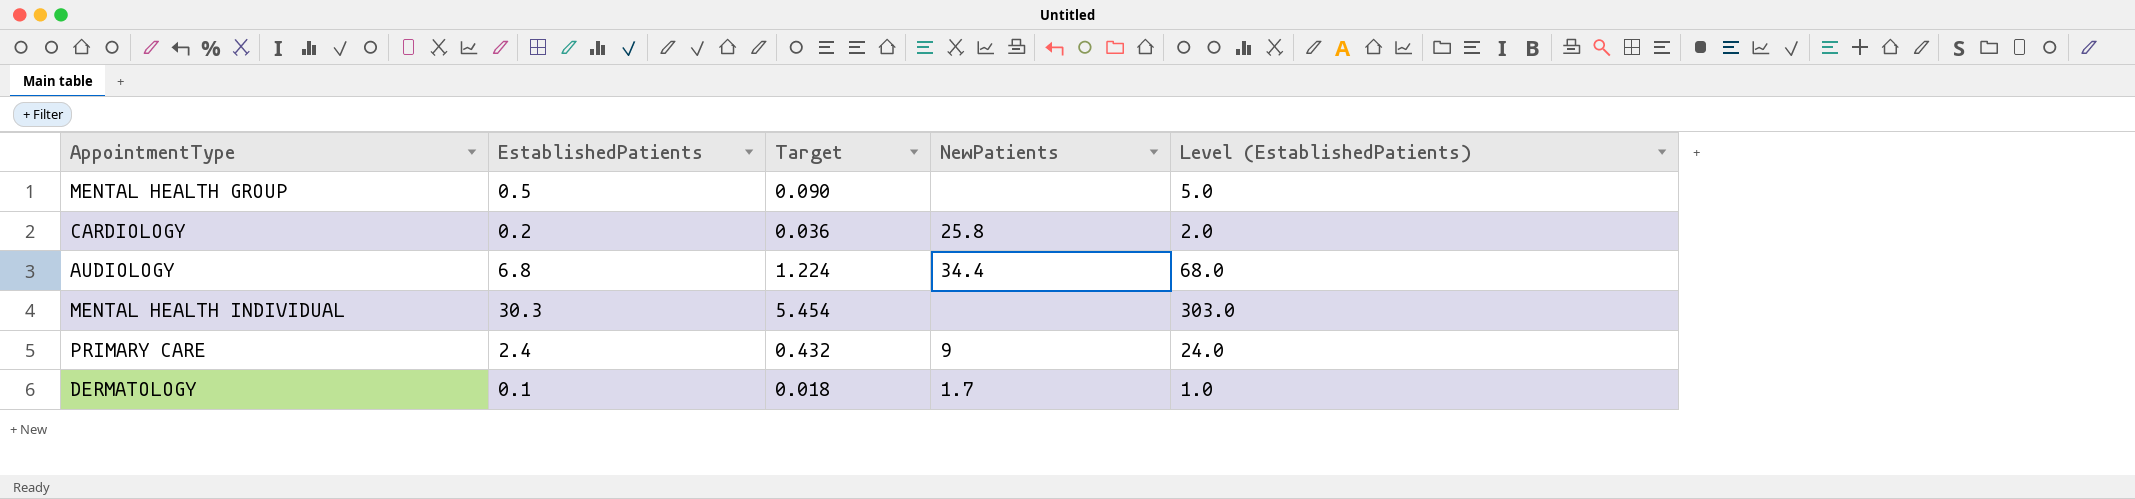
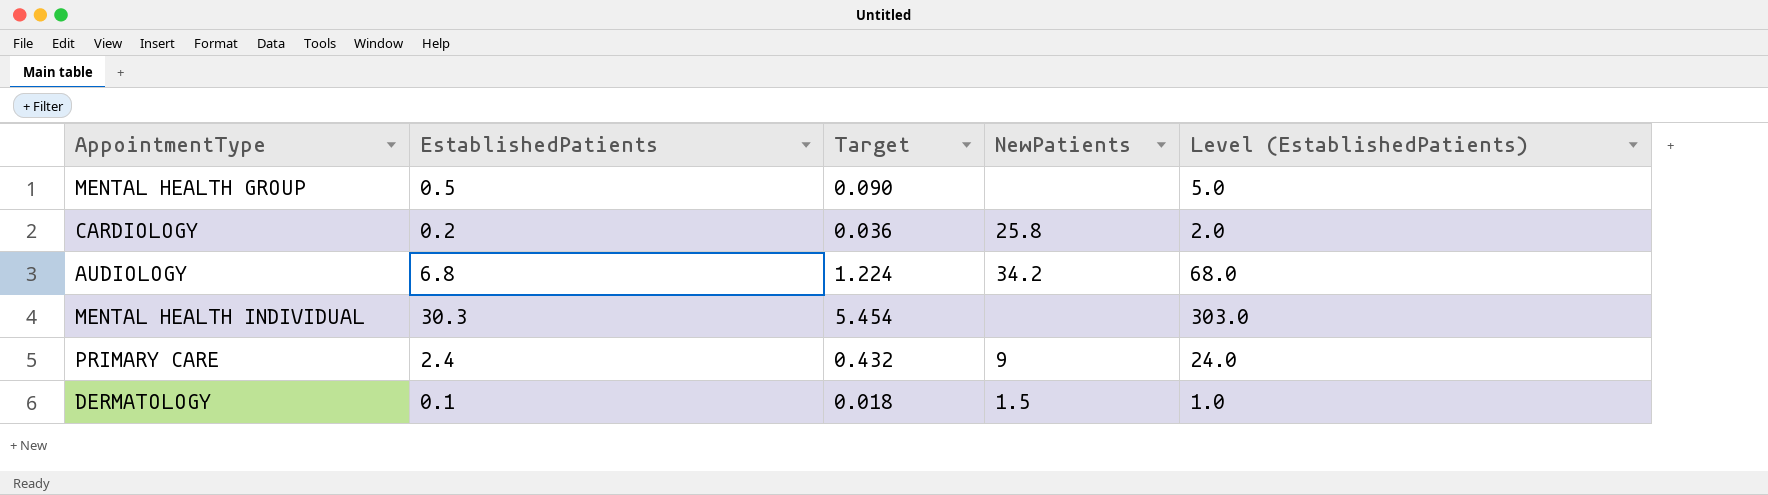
AUDIOLOGY | NewPatients: 34.4 -> 34.2
DERMATOLOGY | NewPatients: 1.7 -> 1.5

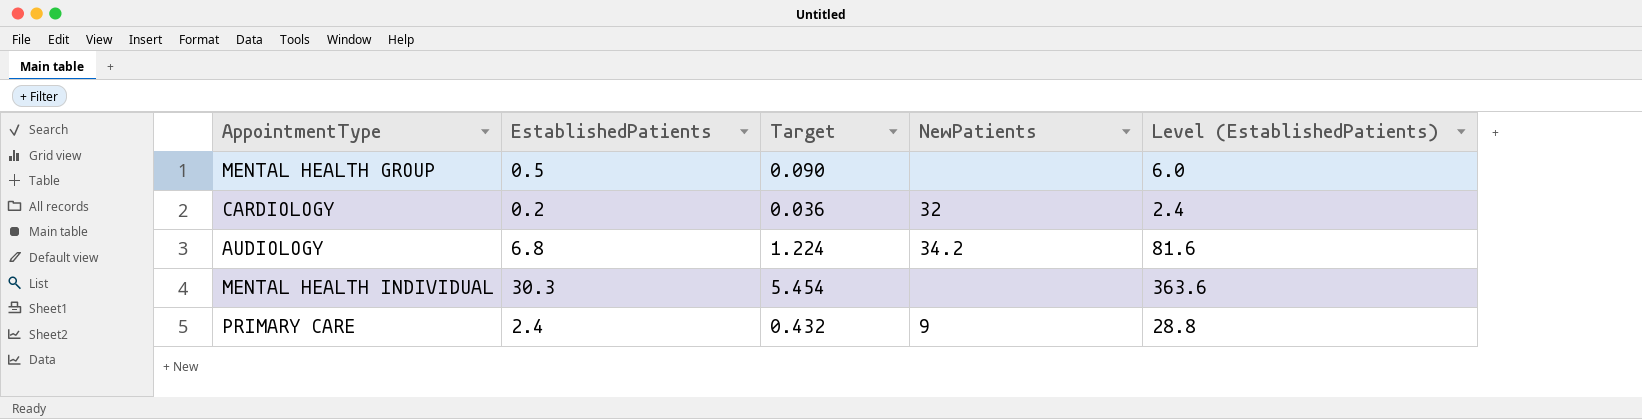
column Level (EstablishedPatients) | formula: [EstablishedPatients] * 10 -> [EstablishedPatients] * 12
row DERMATOLOGY: 0.1 | 0.018 | 1.5 | 1.0 -> none
CARDIOLOGY | NewPatients: 25.8 -> 32

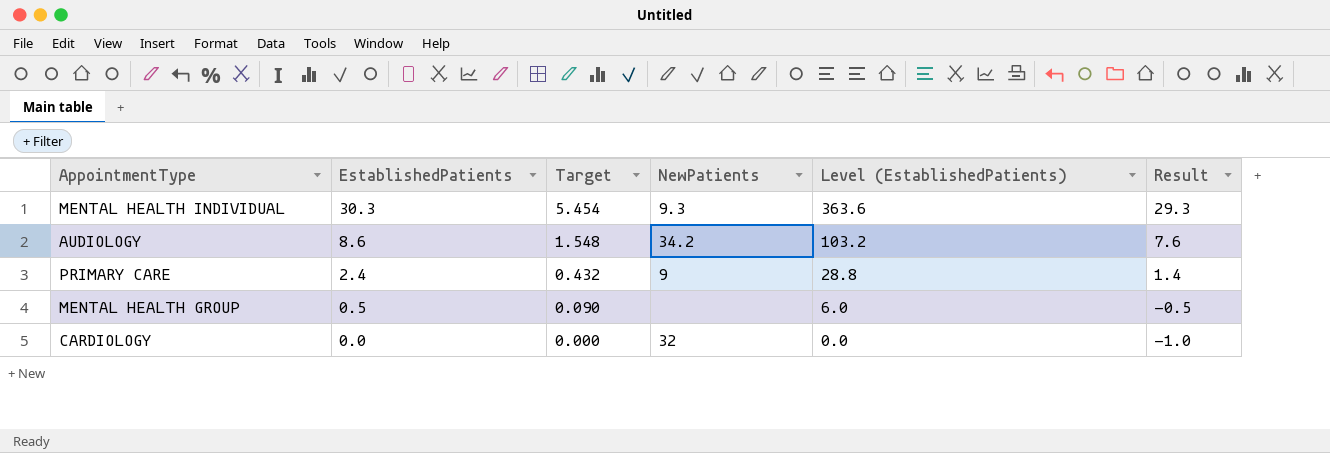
row order: none -> EstablishedPatients descending
column Result | formula: none -> [EstablishedPatients] - 1
MENTAL HEALTH INDIVIDUAL | NewPatients: none -> 9.3
AUDIOLOGY | EstablishedPatients: 6.8 -> 8.6
AUDIOLOGY | Target: 1.224 -> 1.548
AUDIOLOGY | Level (EstablishedPatients): 81.6 -> 103.2
CARDIOLOGY | EstablishedPatients: 0.2 -> 0.0
CARDIOLOGY | Target: 0.036 -> 0.000
CARDIOLOGY | Level (EstablishedPatients): 2.4 -> 0.0

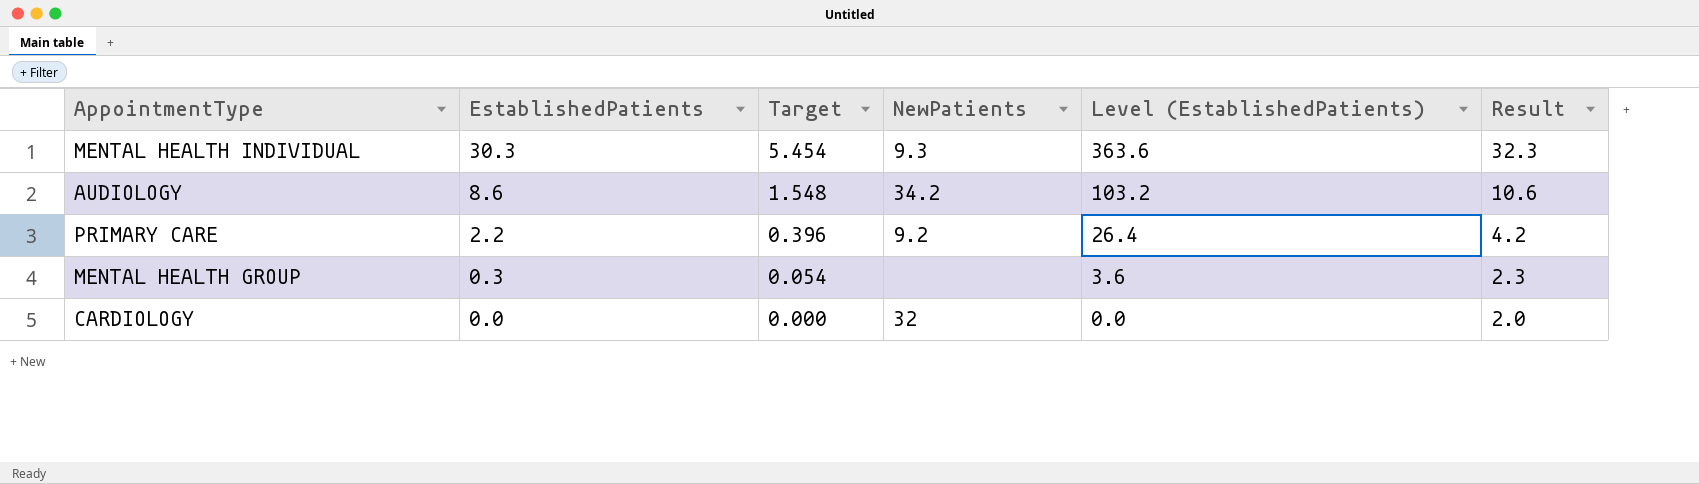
column Result | formula: [EstablishedPatients] - 1 -> [EstablishedPatients] + 2
PRIMARY CARE | EstablishedPatients: 2.4 -> 2.2
PRIMARY CARE | Target: 0.432 -> 0.396
PRIMARY CARE | NewPatients: 9 -> 9.2
PRIMARY CARE | Level (EstablishedPatients): 28.8 -> 26.4
MENTAL HEALTH GROUP | EstablishedPatients: 0.5 -> 0.3
MENTAL HEALTH GROUP | Target: 0.090 -> 0.054
MENTAL HEALTH GROUP | Level (EstablishedPatients): 6.0 -> 3.6

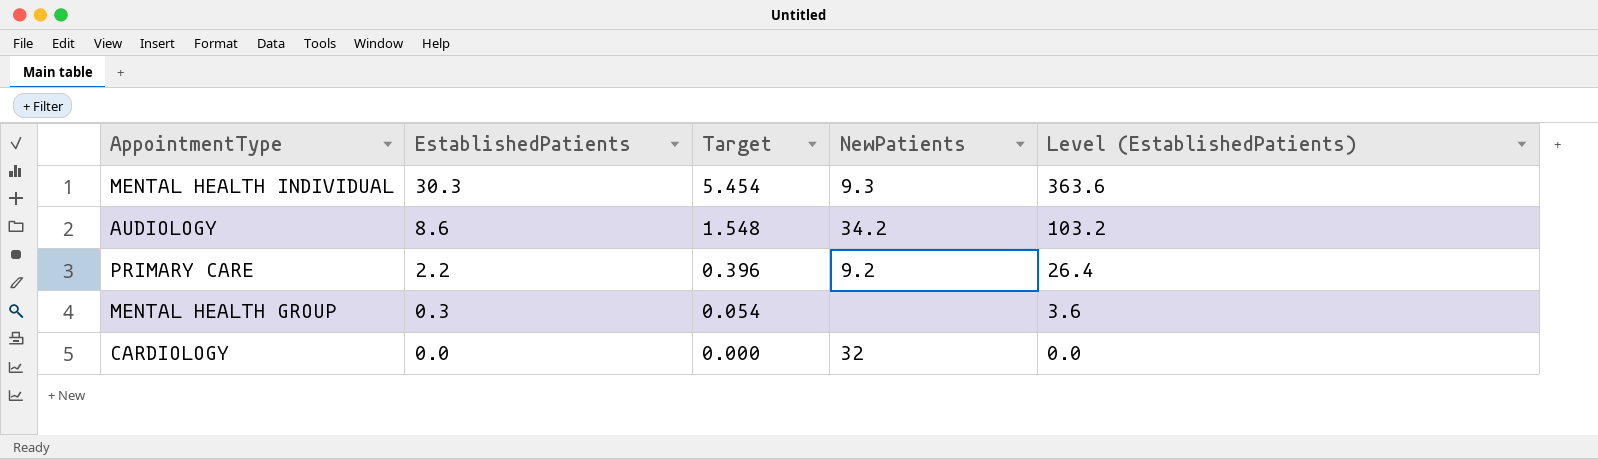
column Result | formula: [EstablishedPatients] + 2 -> none

